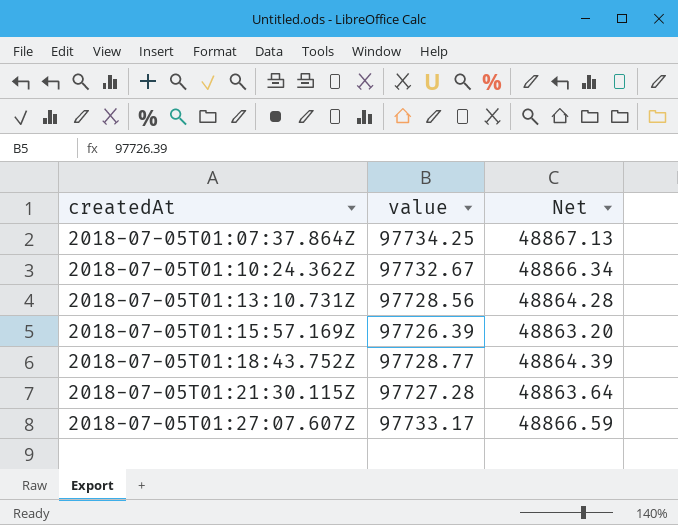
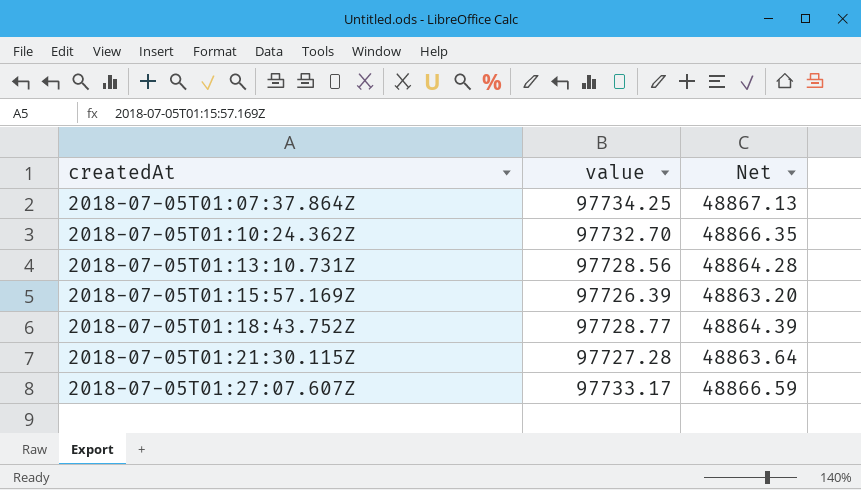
2018-07-05T01:10:24.362Z | value: 97732.67 -> 97732.70
2018-07-05T01:10:24.362Z | Net: 48866.34 -> 48866.35

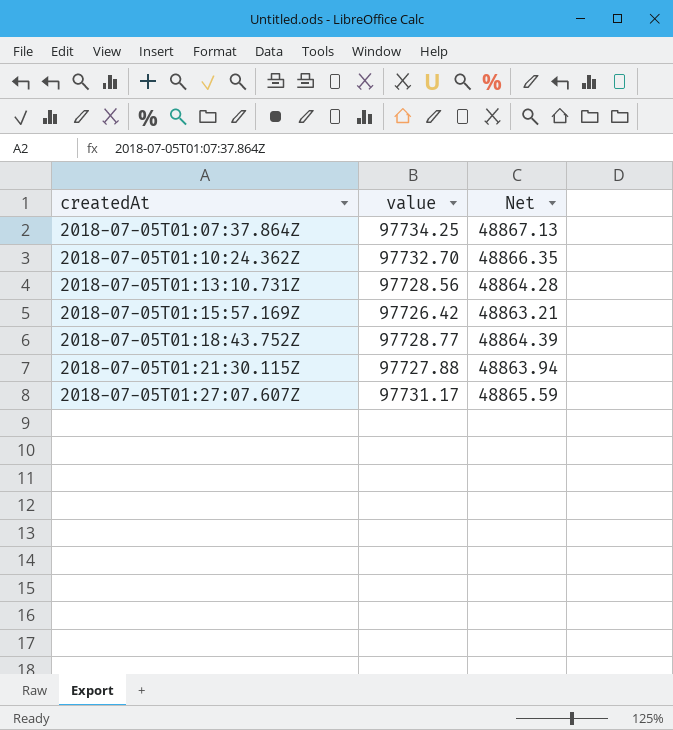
2018-07-05T01:15:57.169Z | value: 97726.39 -> 97726.42
2018-07-05T01:15:57.169Z | Net: 48863.20 -> 48863.21
2018-07-05T01:21:30.115Z | value: 97727.28 -> 97727.88
2018-07-05T01:21:30.115Z | Net: 48863.64 -> 48863.94
2018-07-05T01:27:07.607Z | value: 97733.17 -> 97731.17
2018-07-05T01:27:07.607Z | Net: 48866.59 -> 48865.59

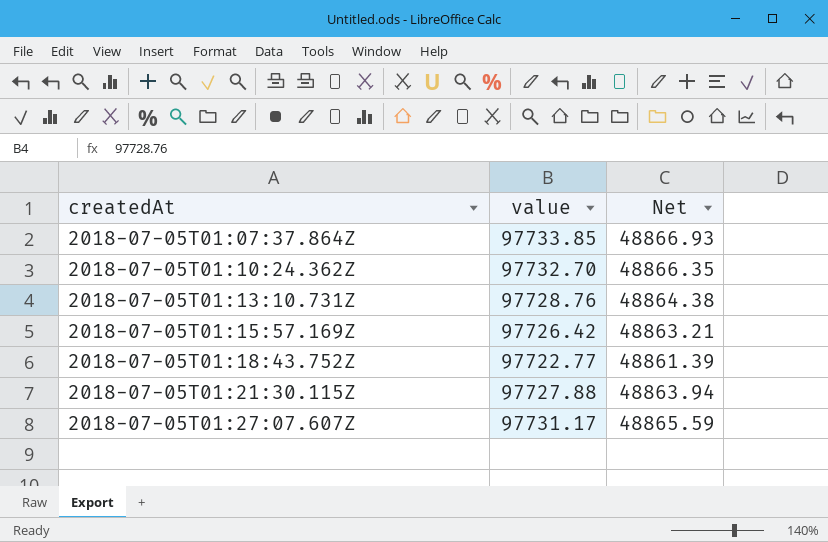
2018-07-05T01:07:37.864Z | value: 97734.25 -> 97733.85
2018-07-05T01:07:37.864Z | Net: 48867.13 -> 48866.93
2018-07-05T01:13:10.731Z | value: 97728.56 -> 97728.76
2018-07-05T01:13:10.731Z | Net: 48864.28 -> 48864.38
2018-07-05T01:18:43.752Z | value: 97728.77 -> 97722.77
2018-07-05T01:18:43.752Z | Net: 48864.39 -> 48861.39

